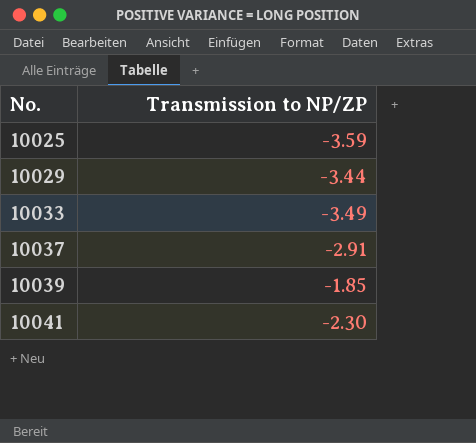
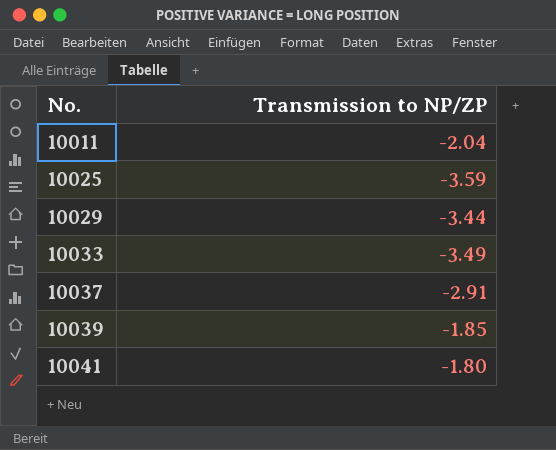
row 10011: none -> -2.04
10041 | Transmission to NP/ZP: -2.30 -> -1.80

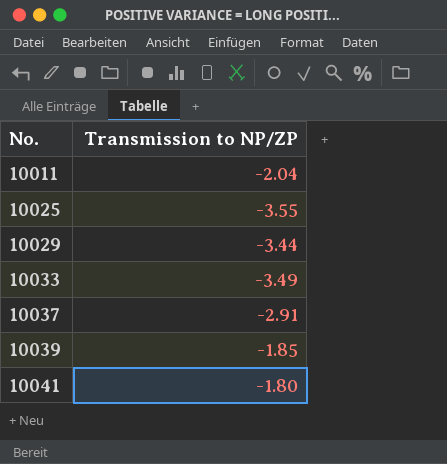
10025 | Transmission to NP/ZP: -3.59 -> -3.55

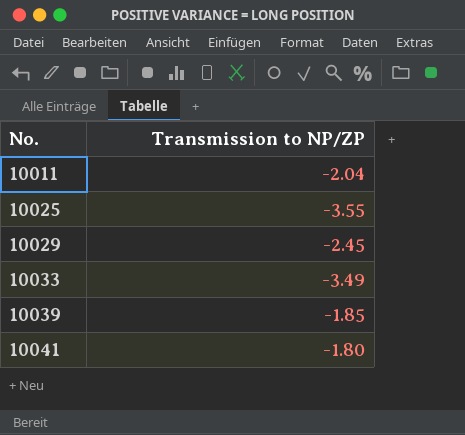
row 10037: -2.91 -> none
10029 | Transmission to NP/ZP: -3.44 -> -2.45

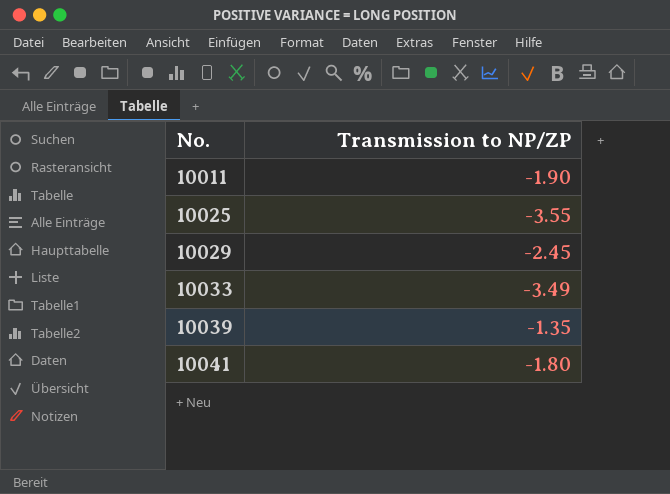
10011 | Transmission to NP/ZP: -2.04 -> -1.90
10039 | Transmission to NP/ZP: -1.85 -> -1.35

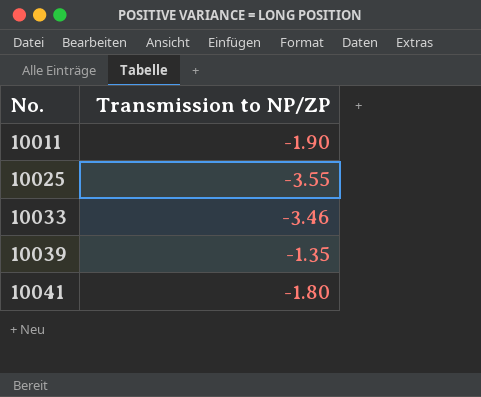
row 10029: -2.45 -> none
10033 | Transmission to NP/ZP: -3.49 -> -3.46

